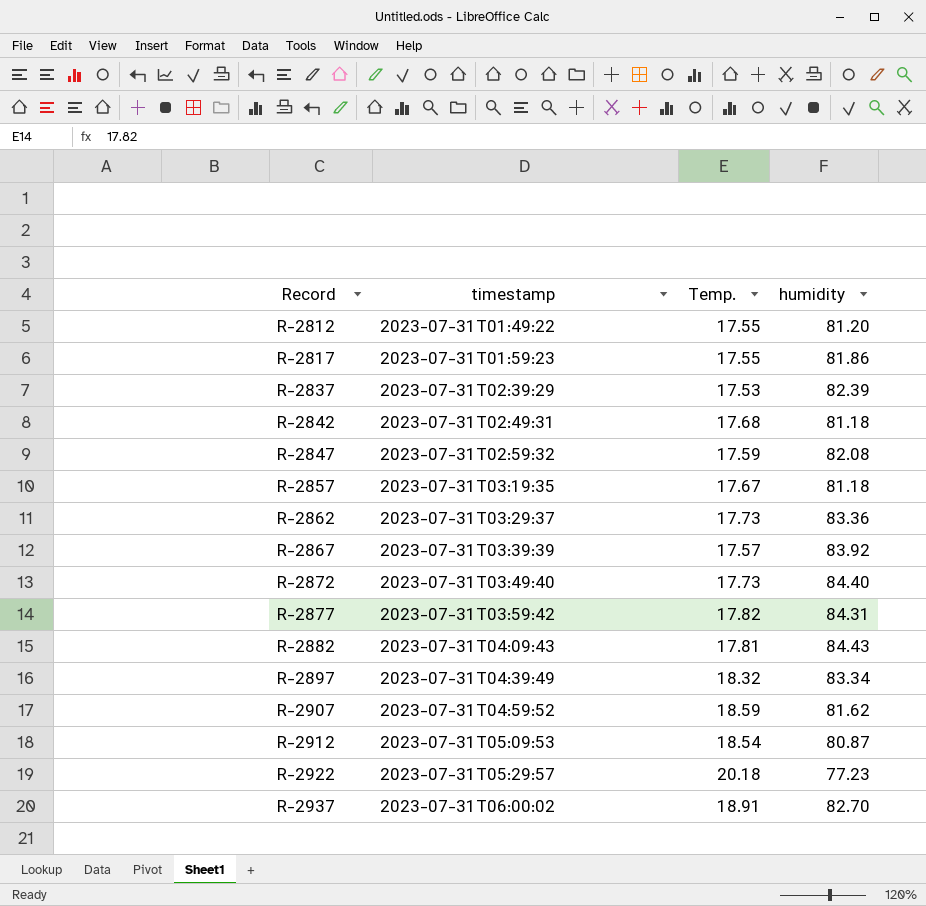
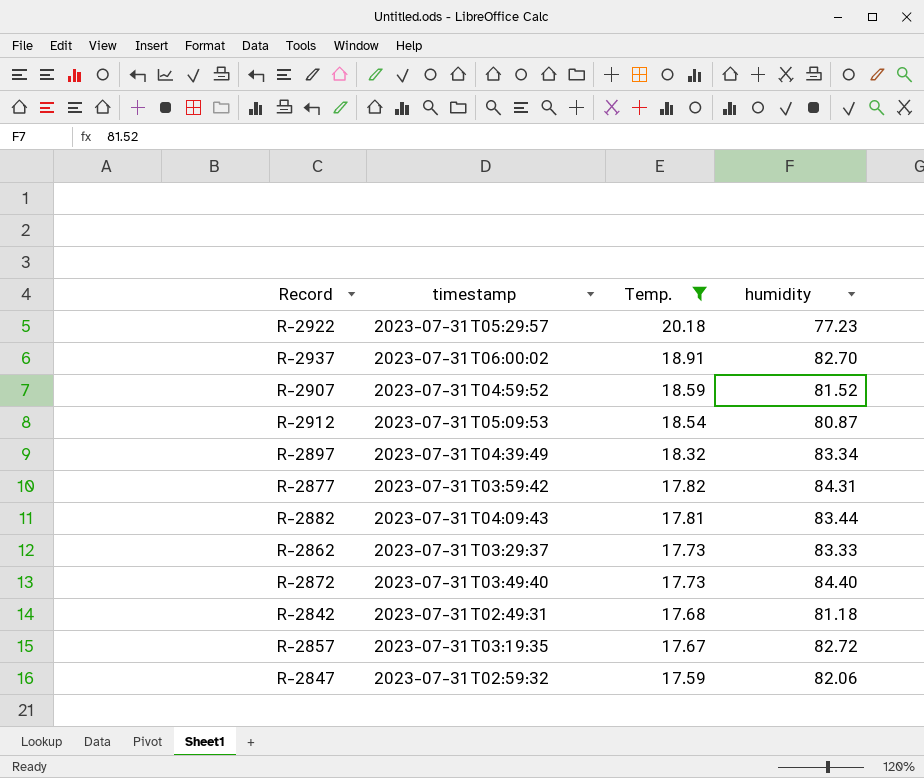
filter: none -> Temp. >= 17.59
row order: Record ascending -> Temp. descending
R-2907 | humidity: 81.62 -> 81.52
R-2882 | humidity: 84.43 -> 83.44
R-2862 | humidity: 83.36 -> 83.33
R-2857 | humidity: 81.18 -> 82.72
R-2847 | humidity: 82.08 -> 82.06

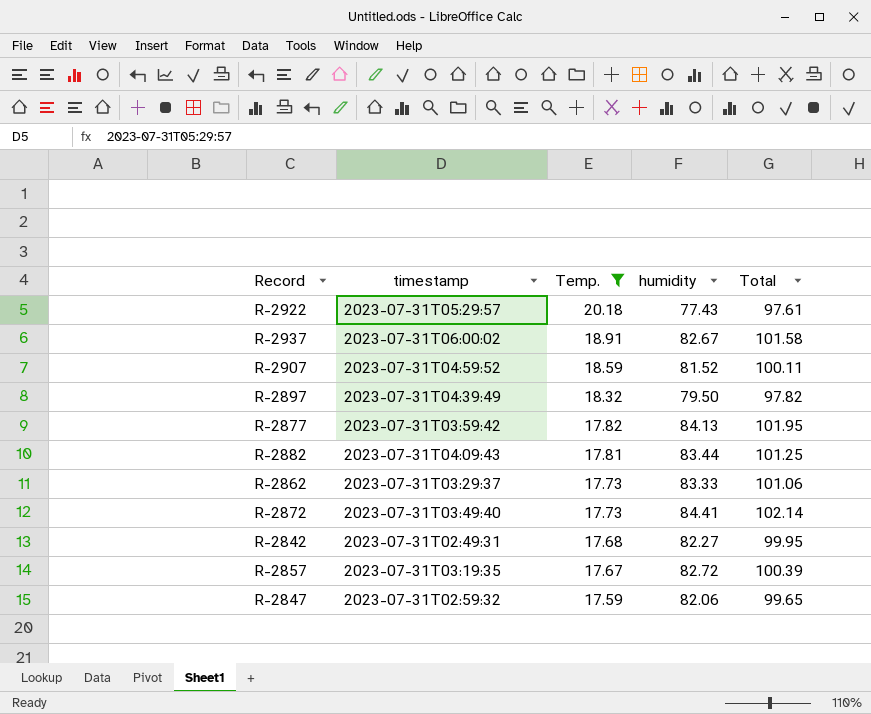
column Total | formula: none -> [Temp.] + [humidity]
row R-2912: 2023-07-31T05:09:53 | 18.54 | 80.87 -> none
R-2922 | humidity: 77.23 -> 77.43
R-2937 | humidity: 82.70 -> 82.67
R-2897 | humidity: 83.34 -> 79.50
R-2877 | humidity: 84.31 -> 84.13
R-2872 | humidity: 84.40 -> 84.41
R-2842 | humidity: 81.18 -> 82.27

